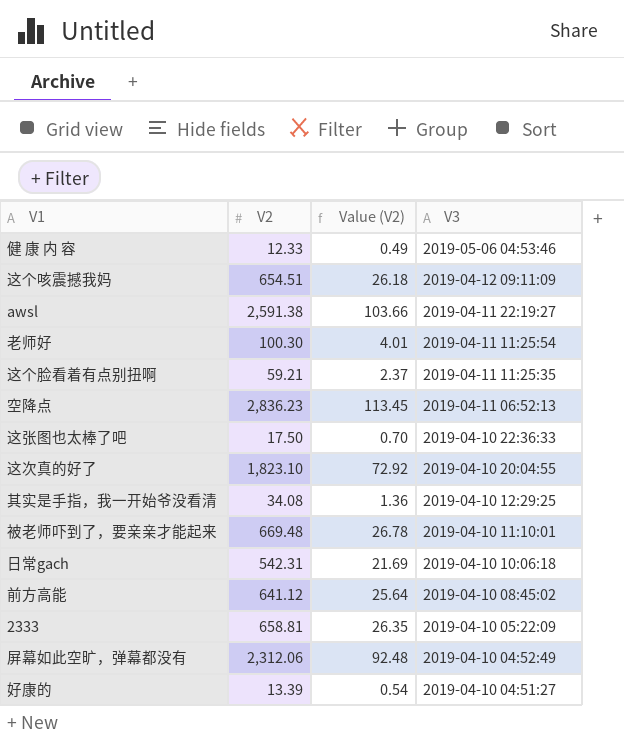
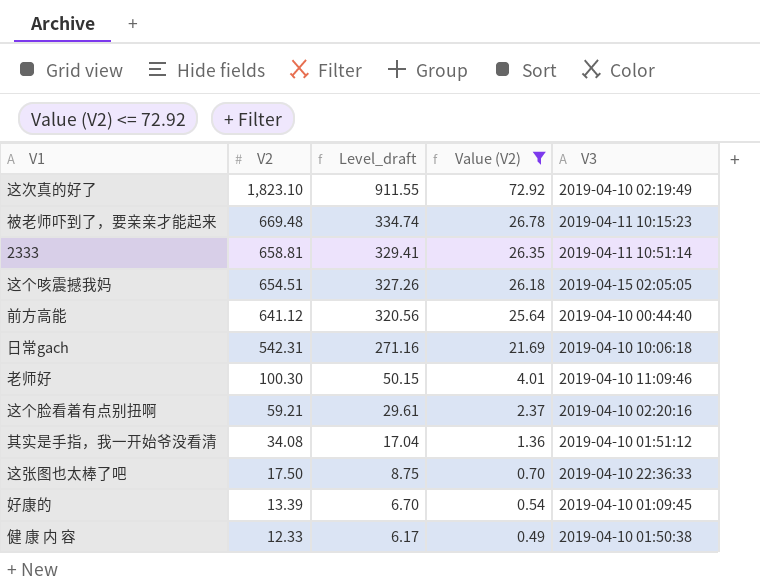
filter: none -> Value (V2) <= 72.92
row order: V3 descending -> V2 descending
column Level_draft | formula: none -> [V2] * 0.5
这次真的好了 | V3: 2019-04-10 20:04:55 -> 2019-04-10 02:19:49
被老师吓到了，要亲亲才能起来 | V3: 2019-04-10 11:10:01 -> 2019-04-11 10:15:23
2333 | V3: 2019-04-10 05:22:09 -> 2019-04-11 10:51:14
这个咳震撼我妈 | V3: 2019-04-12 09:11:09 -> 2019-04-15 02:05:05
前方高能 | V3: 2019-04-10 08:45:02 -> 2019-04-10 00:44:40
老师好 | V3: 2019-04-11 11:25:54 -> 2019-04-10 11:09:46
这个脸看着有点别扭啊 | V3: 2019-04-11 11:25:35 -> 2019-04-10 02:20:16
其实是手指，我一开始爷没看清 | V3: 2019-04-10 12:29:25 -> 2019-04-10 01:51:12
好康的 | V3: 2019-04-10 04:51:27 -> 2019-04-10 01:09:45
健 康 内 容 | V3: 2019-05-06 04:53:46 -> 2019-04-10 01:50:38

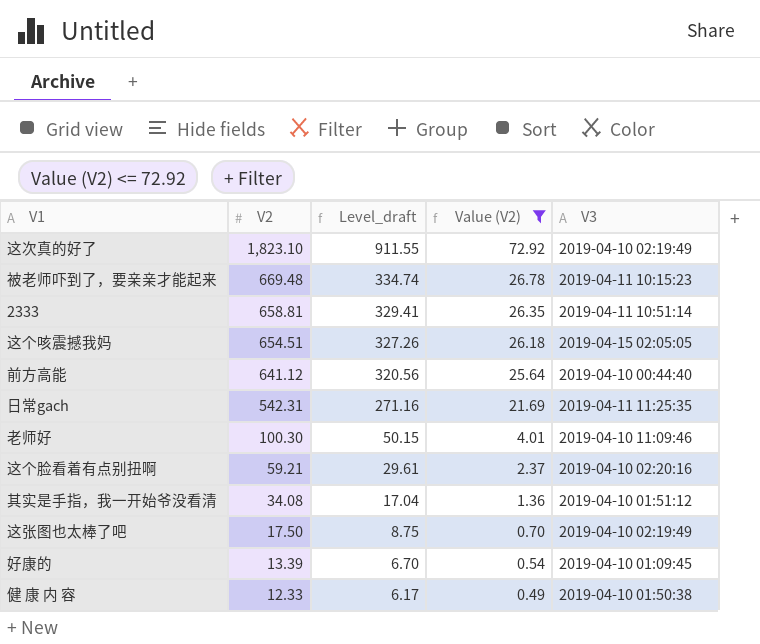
日常gach | V3: 2019-04-10 10:06:18 -> 2019-04-11 11:25:35
这张图也太棒了吧 | V3: 2019-04-10 22:36:33 -> 2019-04-10 02:19:49

